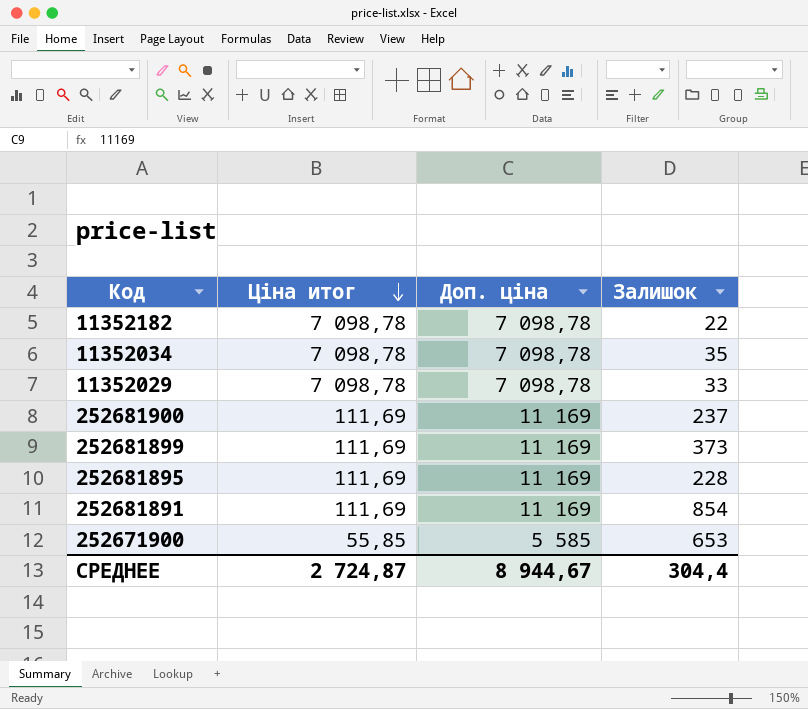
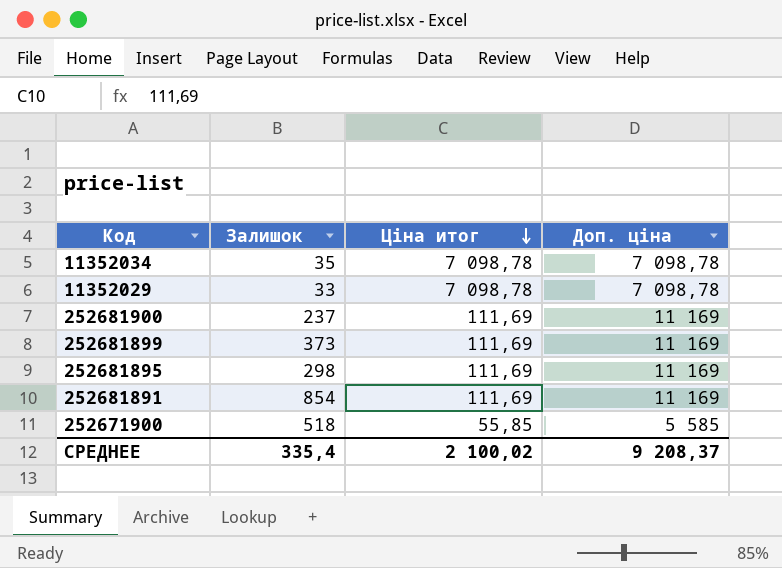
column Залишок | position: 4 -> 2
row 11352182: 7 098,78 | 7 098,78 | 22 -> none
252681895 | Залишок: 228 -> 298
252671900 | Залишок: 653 -> 518
СРЕДНЕЕ | Залишок: 304,4 -> 335,4
СРЕДНЕЕ | Ціна итог: 2 724,87 -> 2 100,02
СРЕДНЕЕ | Доп. ціна: 8 944,67 -> 9 208,37

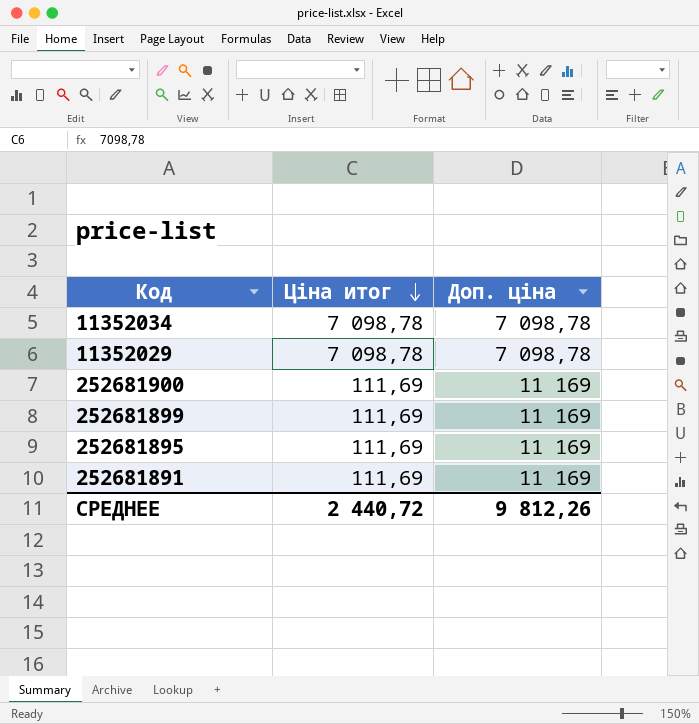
column Залишок | position: 2 -> none
row 252671900: 518 | 55,85 | 5 585 -> none
СРЕДНЕЕ | Ціна итог: 2 100,02 -> 2 440,72
СРЕДНЕЕ | Доп. ціна: 9 208,37 -> 9 812,26

